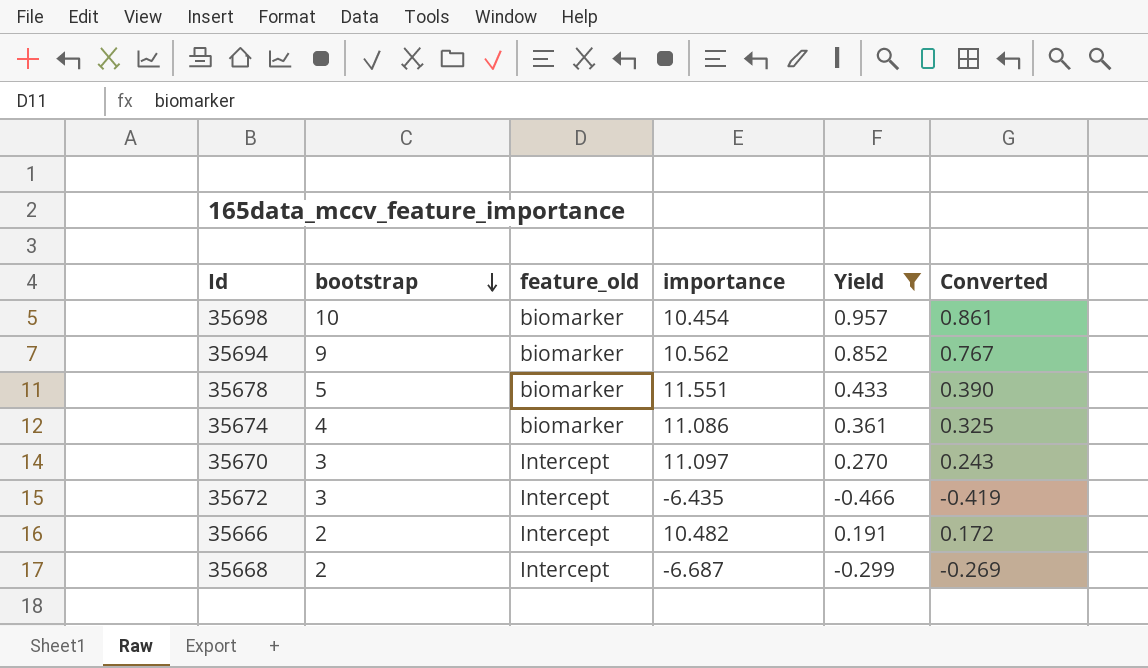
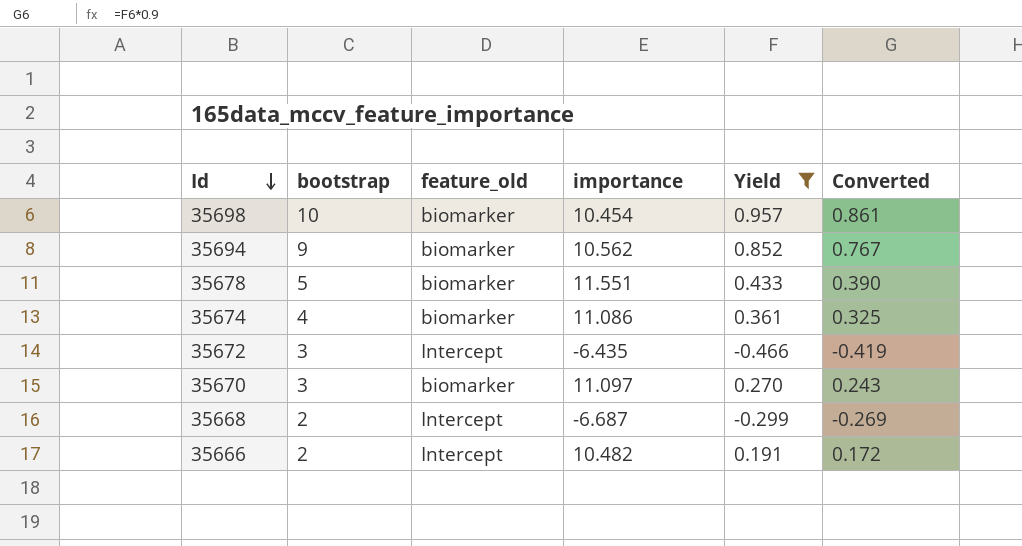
row order: bootstrap descending -> Id descending
35670 | feature_old: Intercept -> biomarker

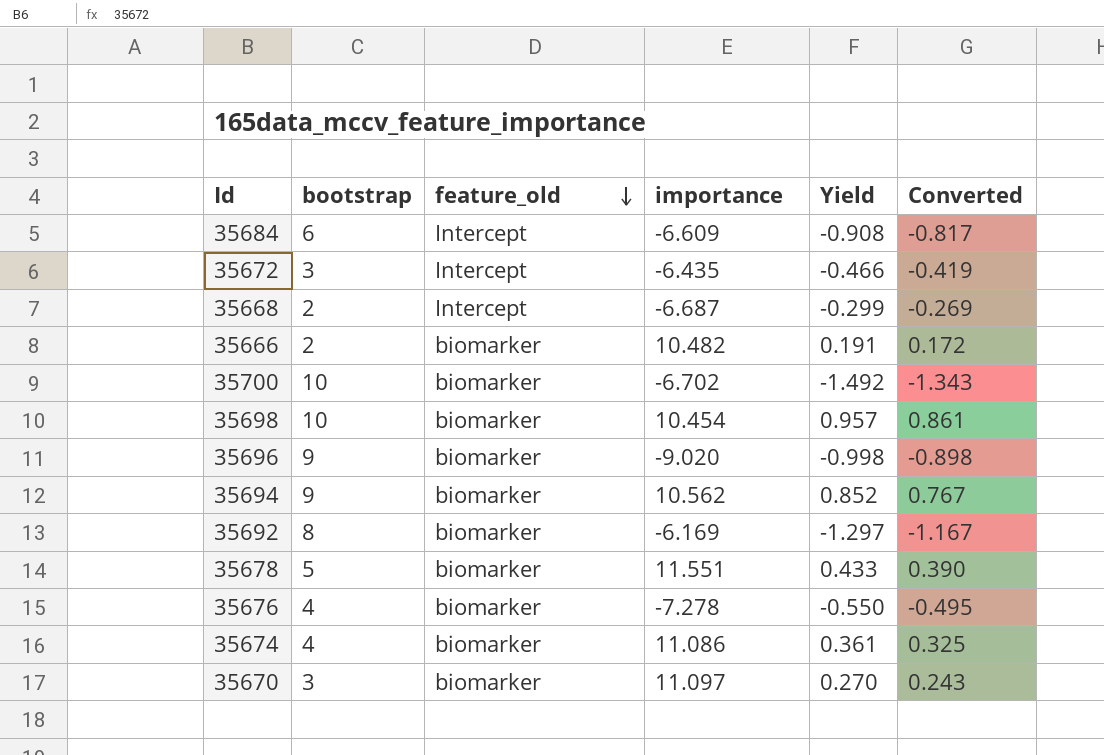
filter: Yield >= -0.466 -> none
row order: Id descending -> feature_old descending
35666 | feature_old: Intercept -> biomarker

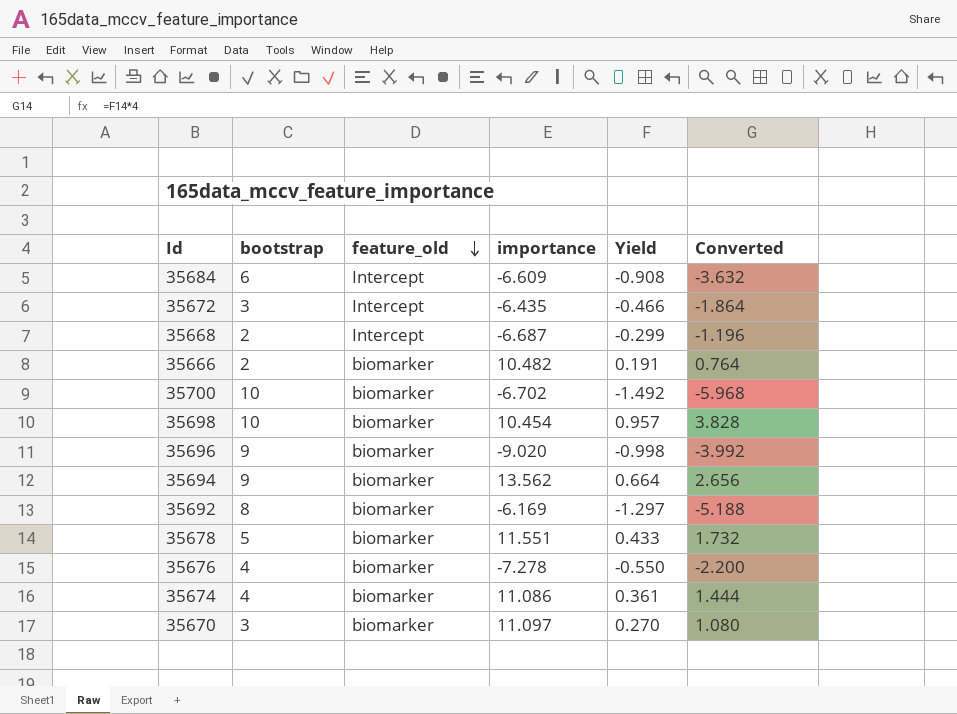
column Converted | formula: [Yield] * 0.9 -> [Yield] * 4
35694 | importance: 10.562 -> 13.562
35694 | Yield: 0.852 -> 0.664

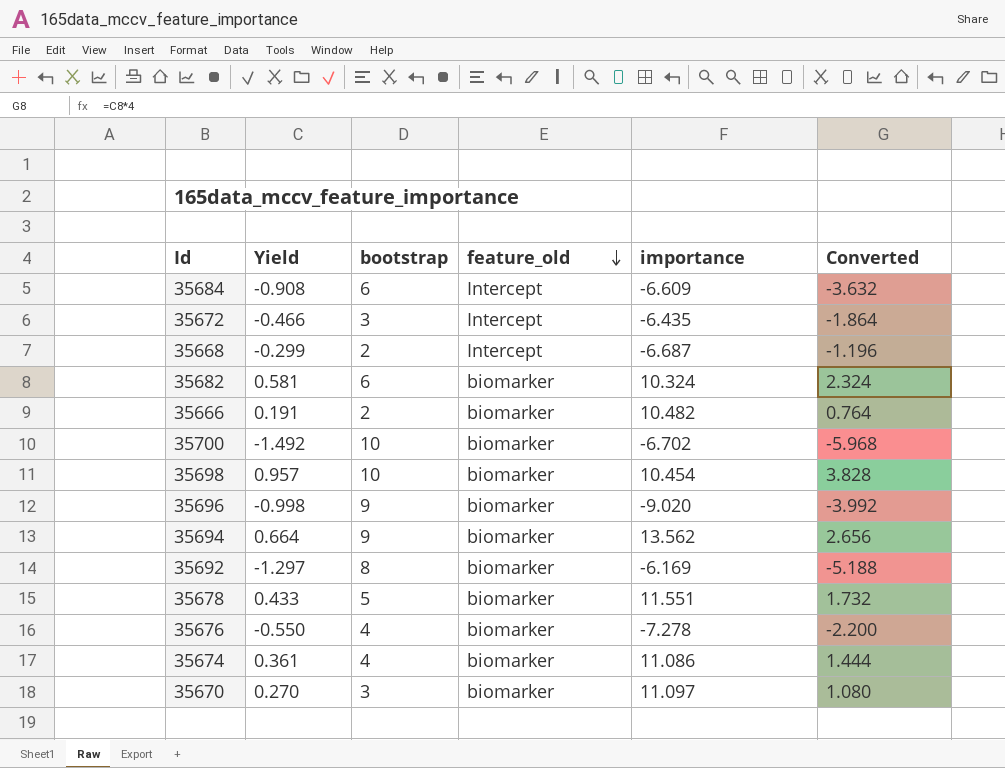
column Yield | position: 5 -> 2
row 35682: none -> 0.581 | 6 | biomarker | 10.324 | 2.324

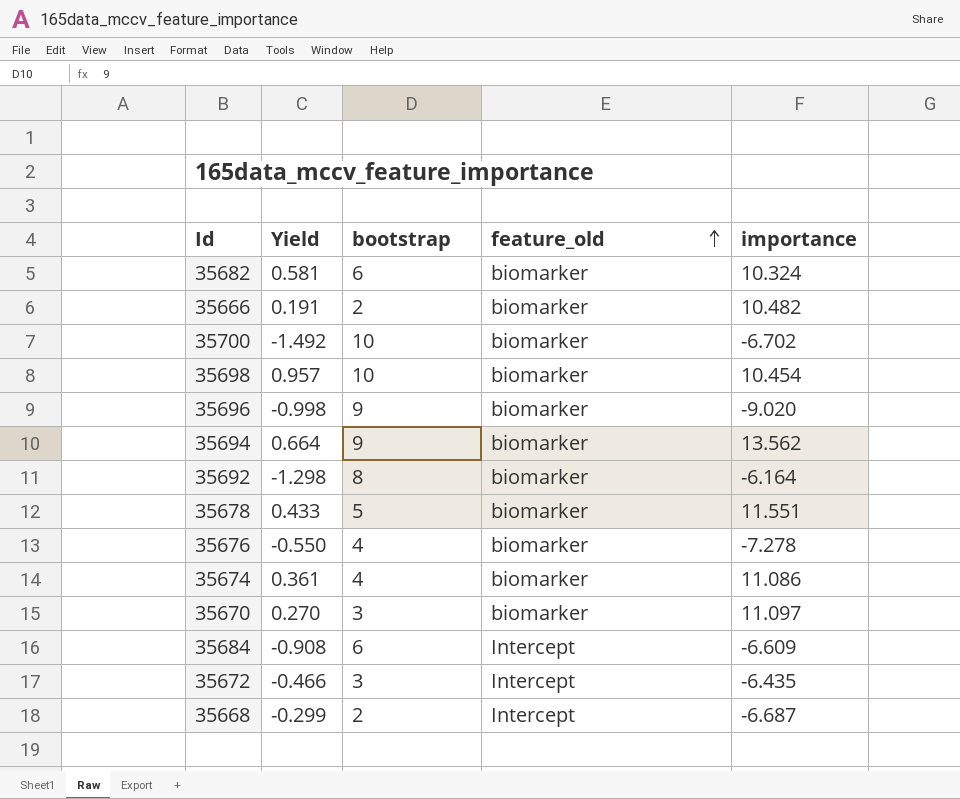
row order: feature_old descending -> feature_old ascending
column Converted | formula: [Yield] * 4 -> none
35692 | Yield: -1.297 -> -1.298
35692 | importance: -6.169 -> -6.164

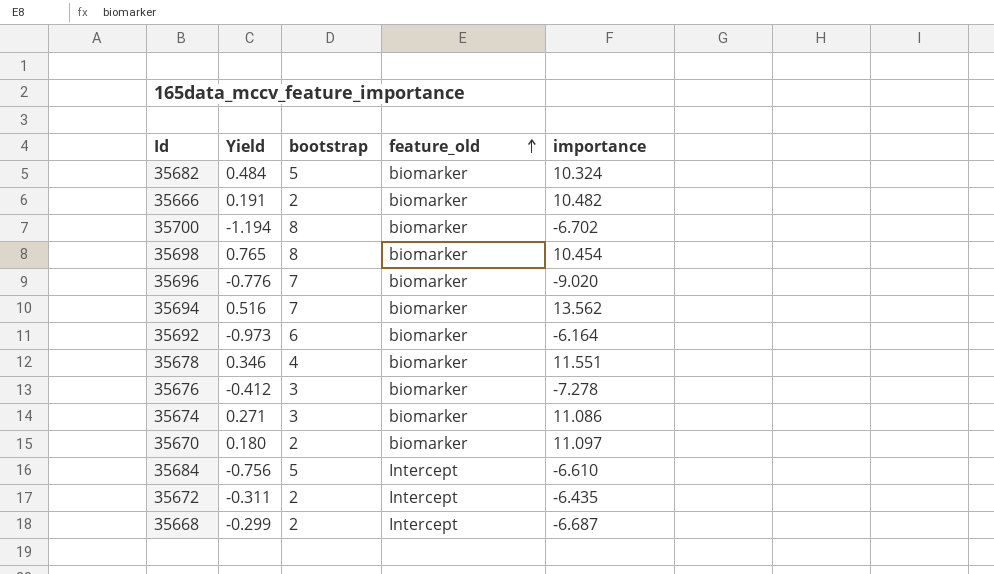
35682 | Yield: 0.581 -> 0.484
35682 | bootstrap: 6 -> 5
35700 | Yield: -1.492 -> -1.194
35700 | bootstrap: 10 -> 8
35698 | Yield: 0.957 -> 0.765
35698 | bootstrap: 10 -> 8
35696 | Yield: -0.998 -> -0.776
35696 | bootstrap: 9 -> 7
35694 | Yield: 0.664 -> 0.516
35694 | bootstrap: 9 -> 7
35692 | Yield: -1.298 -> -0.973
35692 | bootstrap: 8 -> 6
35678 | Yield: 0.433 -> 0.346
35678 | bootstrap: 5 -> 4
35676 | Yield: -0.550 -> -0.412
35676 | bootstrap: 4 -> 3
35674 | Yield: 0.361 -> 0.271
35674 | bootstrap: 4 -> 3
35670 | Yield: 0.270 -> 0.180
35670 | bootstrap: 3 -> 2
35684 | Yield: -0.908 -> -0.756
35684 | bootstrap: 6 -> 5
35684 | importance: -6.609 -> -6.610
35672 | Yield: -0.466 -> -0.311
35672 | bootstrap: 3 -> 2

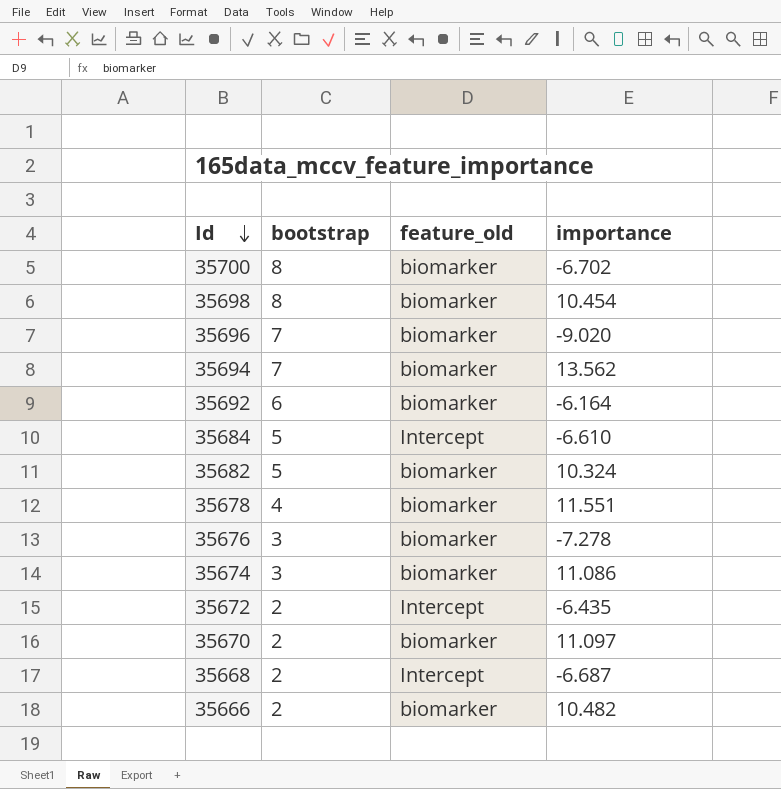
row order: feature_old ascending -> Id descending
column Yield | formula: [bootstrap] / [importance] -> none

